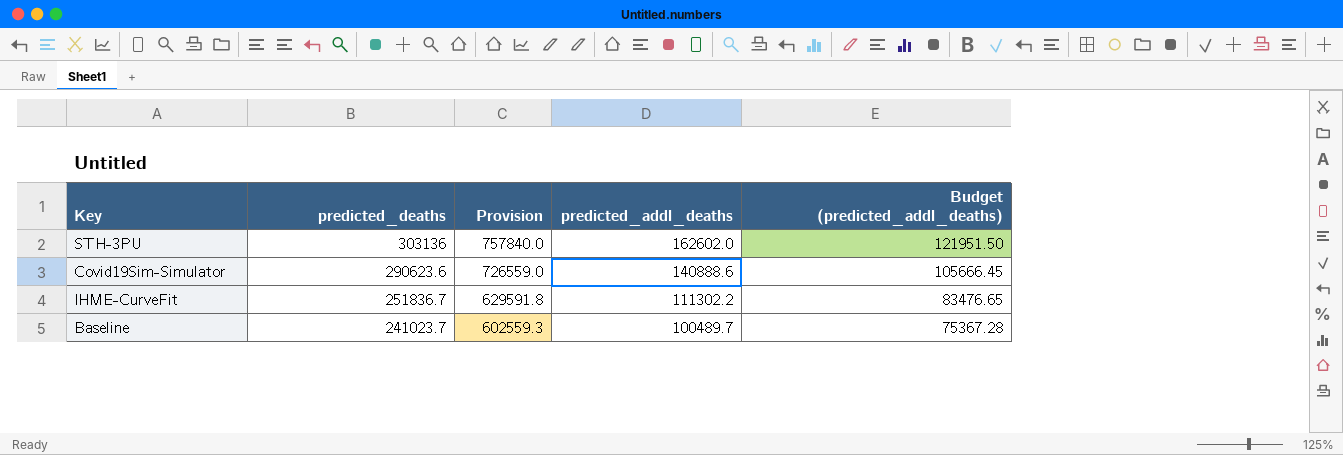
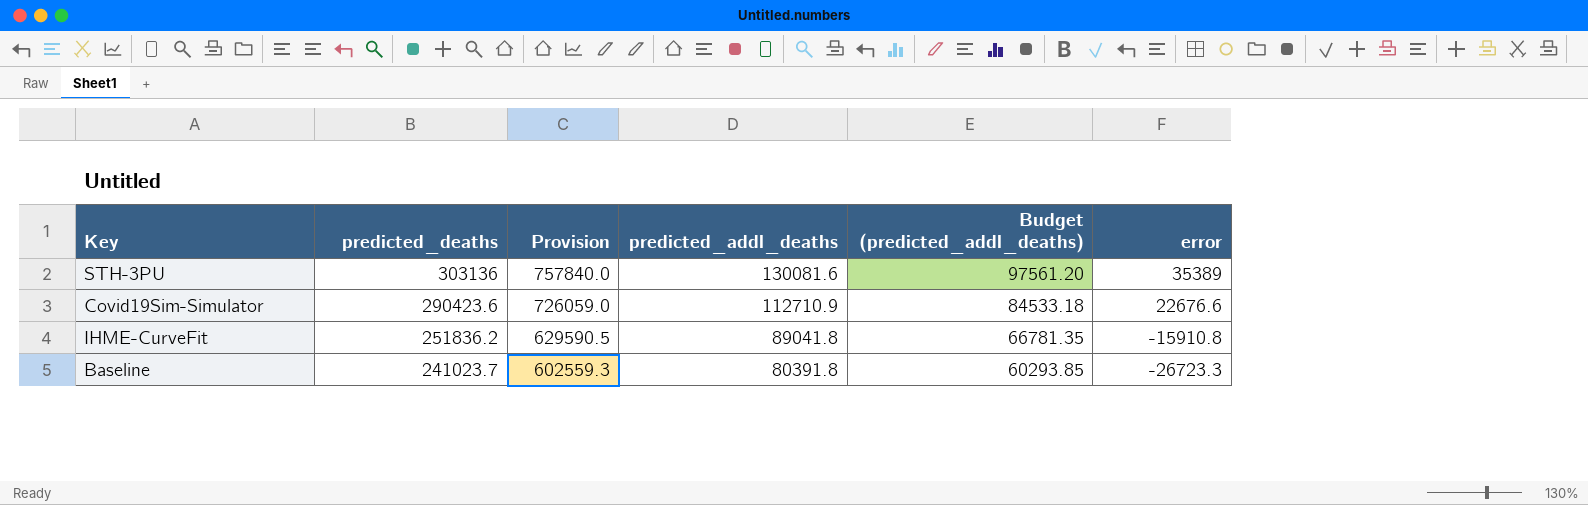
column error | position: none -> 6
STH-3PU | predicted_addl_deaths: 162602.0 -> 130081.6
STH-3PU | Budget (predicted_addl_deaths): 121951.50 -> 97561.20
Covid19Sim-Simulator | predicted_deaths: 290623.6 -> 290423.6
Covid19Sim-Simulator | Provision: 726559.0 -> 726059.0
Covid19Sim-Simulator | predicted_addl_deaths: 140888.6 -> 112710.9
Covid19Sim-Simulator | Budget (predicted_addl_deaths): 105666.45 -> 84533.18
IHME-CurveFit | predicted_deaths: 251836.7 -> 251836.2
IHME-CurveFit | Provision: 629591.8 -> 629590.5
IHME-CurveFit | predicted_addl_deaths: 111302.2 -> 89041.8
IHME-CurveFit | Budget (predicted_addl_deaths): 83476.65 -> 66781.35
Baseline | predicted_addl_deaths: 100489.7 -> 80391.8
Baseline | Budget (predicted_addl_deaths): 75367.28 -> 60293.85

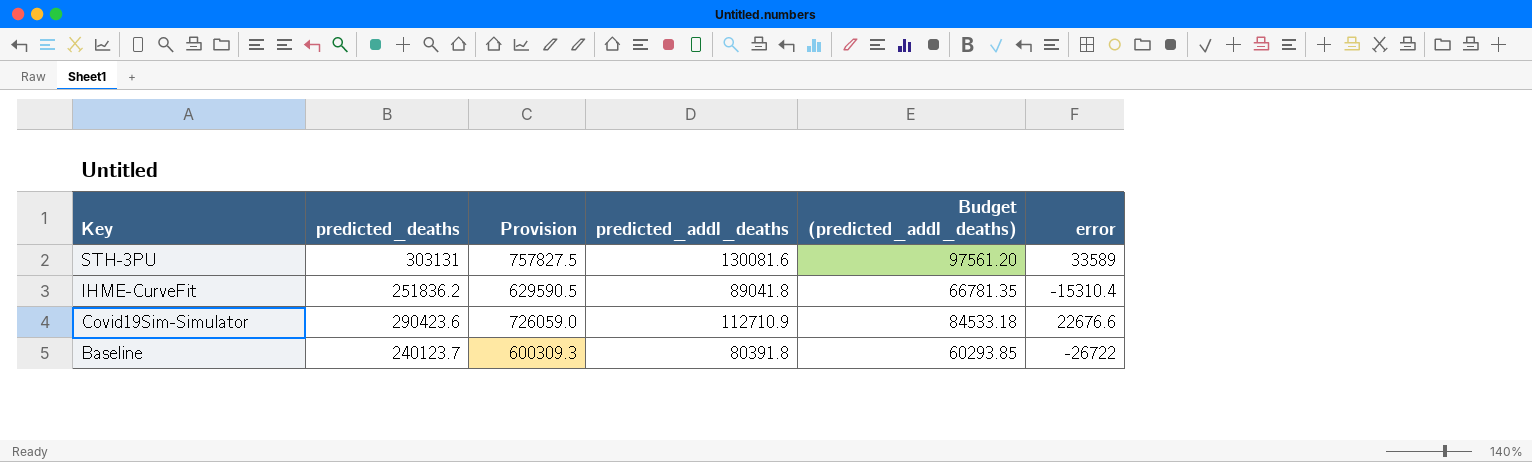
row order: predicted_deaths descending -> Key descending
STH-3PU | predicted_deaths: 303136 -> 303131
STH-3PU | Provision: 757840.0 -> 757827.5
STH-3PU | error: 35389 -> 33589
IHME-CurveFit | error: -15910.8 -> -15310.4
Baseline | predicted_deaths: 241023.7 -> 240123.7
Baseline | Provision: 602559.3 -> 600309.3
Baseline | error: -26723.3 -> -26722

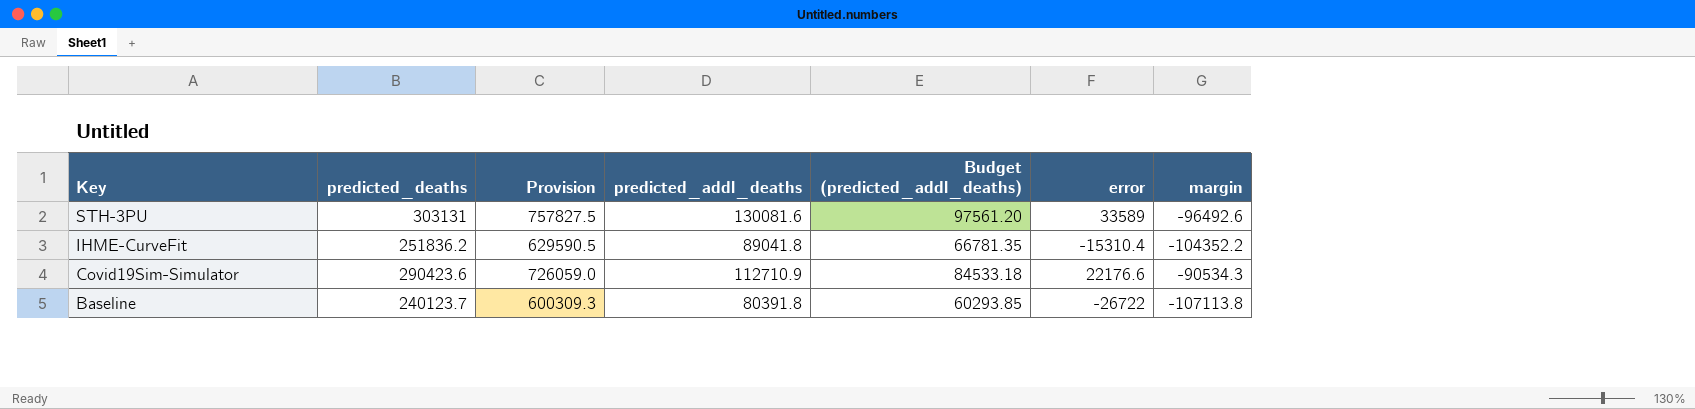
column margin | formula: none -> [error] - [predicted_addl_deaths]
Covid19Sim-Simulator | error: 22676.6 -> 22176.6

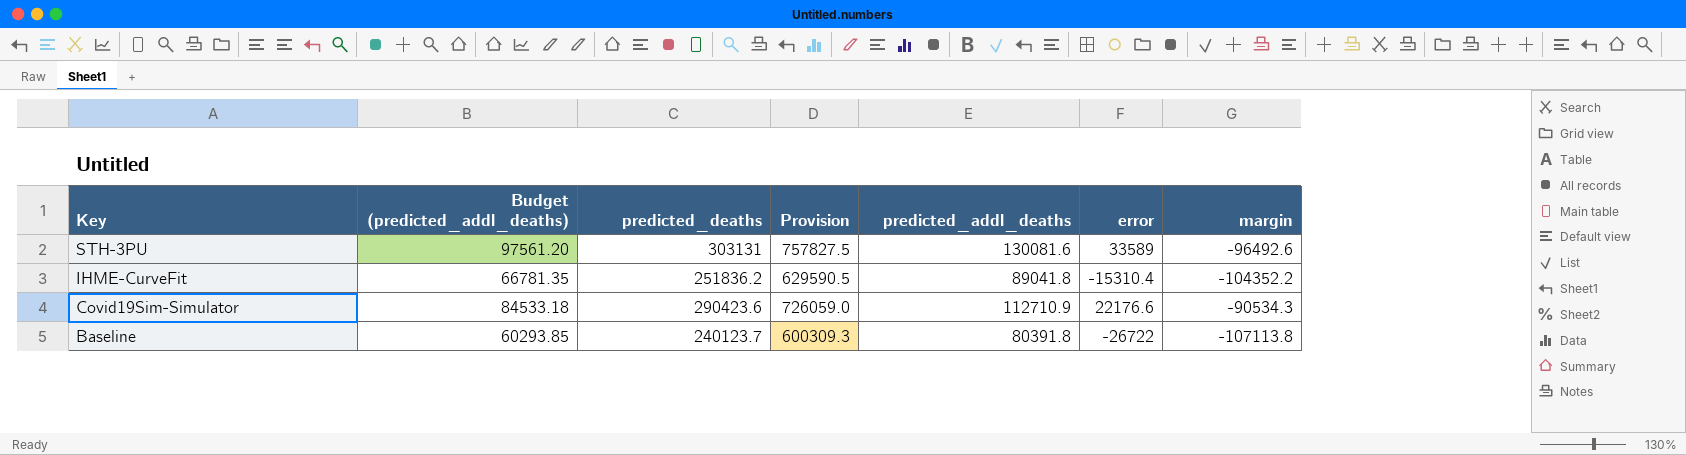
column Budget (predicted_addl_deaths) | position: 5 -> 2

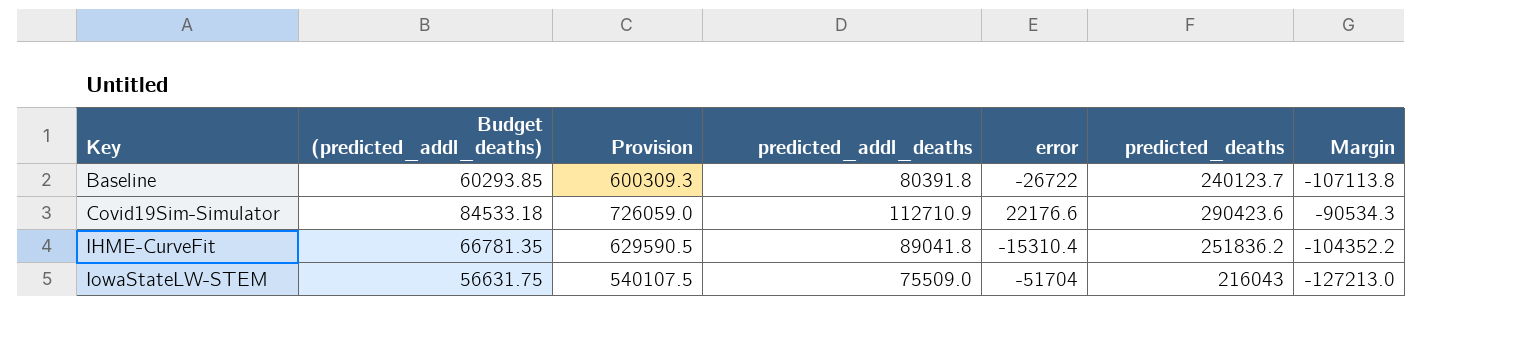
row order: Key descending -> Key ascending
column predicted_deaths | position: 3 -> 6
column name: margin -> Margin
row STH-3PU: 97561.20 | 303131 | 757827.5 | 130081.6 | 33589 | -96492.6 -> none
row IowaStateLW-STEM: none -> 56631.75 | 540107.5 | 75509.0 | -51704 | 216043 | -127213.0

